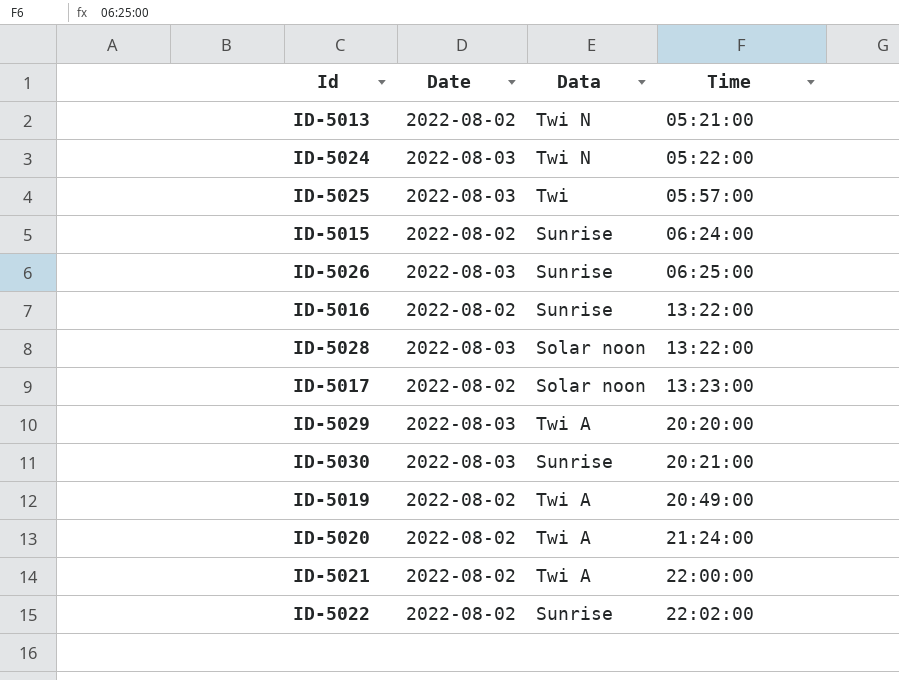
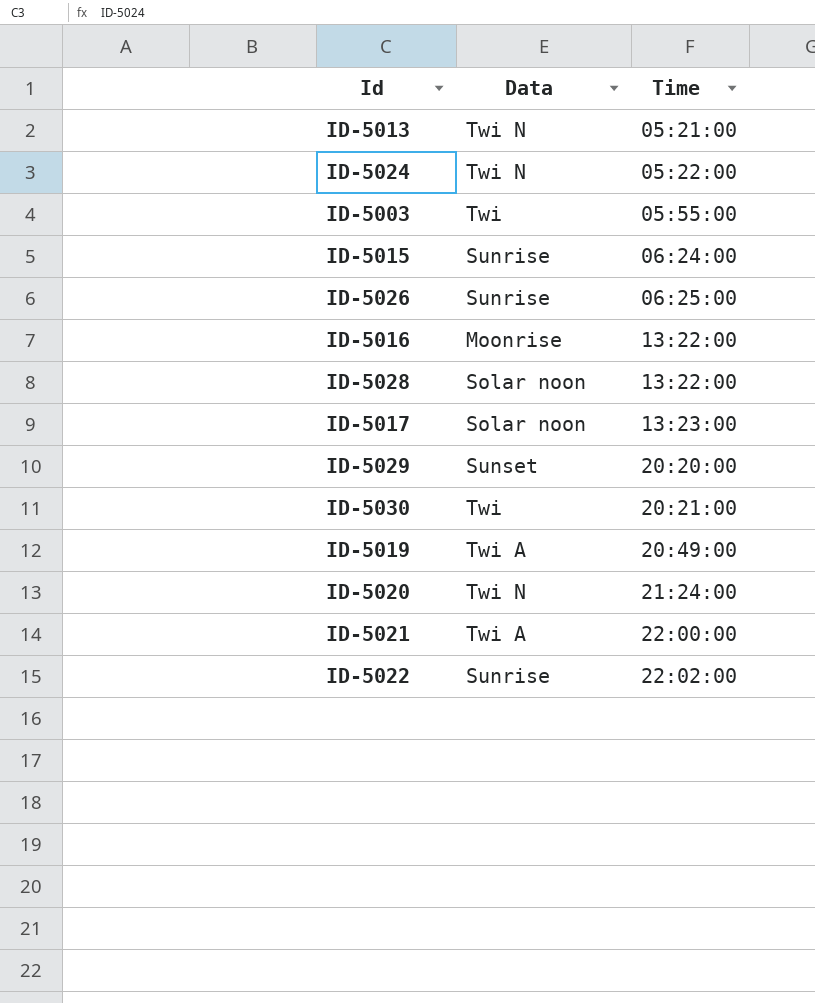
column Date | position: 2 -> none
row ID-5025: 2022-08-03 | Twi | 05:57:00 -> none
row ID-5003: none -> Twi | 05:55:00
ID-5016 | Data: Sunrise -> Moonrise
ID-5029 | Data: Twi A -> Sunset
ID-5030 | Data: Sunrise -> Twi
ID-5020 | Data: Twi A -> Twi N

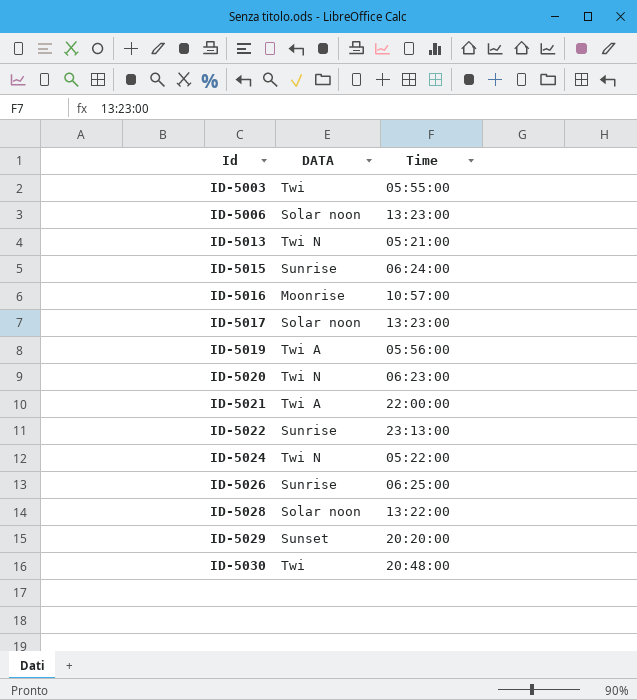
row order: Time ascending -> Id ascending
column name: Data -> DATA
row ID-5006: none -> Solar noon | 13:23:00
ID-5016 | Time: 13:22:00 -> 10:57:00
ID-5019 | Time: 20:49:00 -> 05:56:00
ID-5020 | Time: 21:24:00 -> 06:23:00
ID-5022 | Time: 22:02:00 -> 23:13:00
ID-5030 | Time: 20:21:00 -> 20:48:00

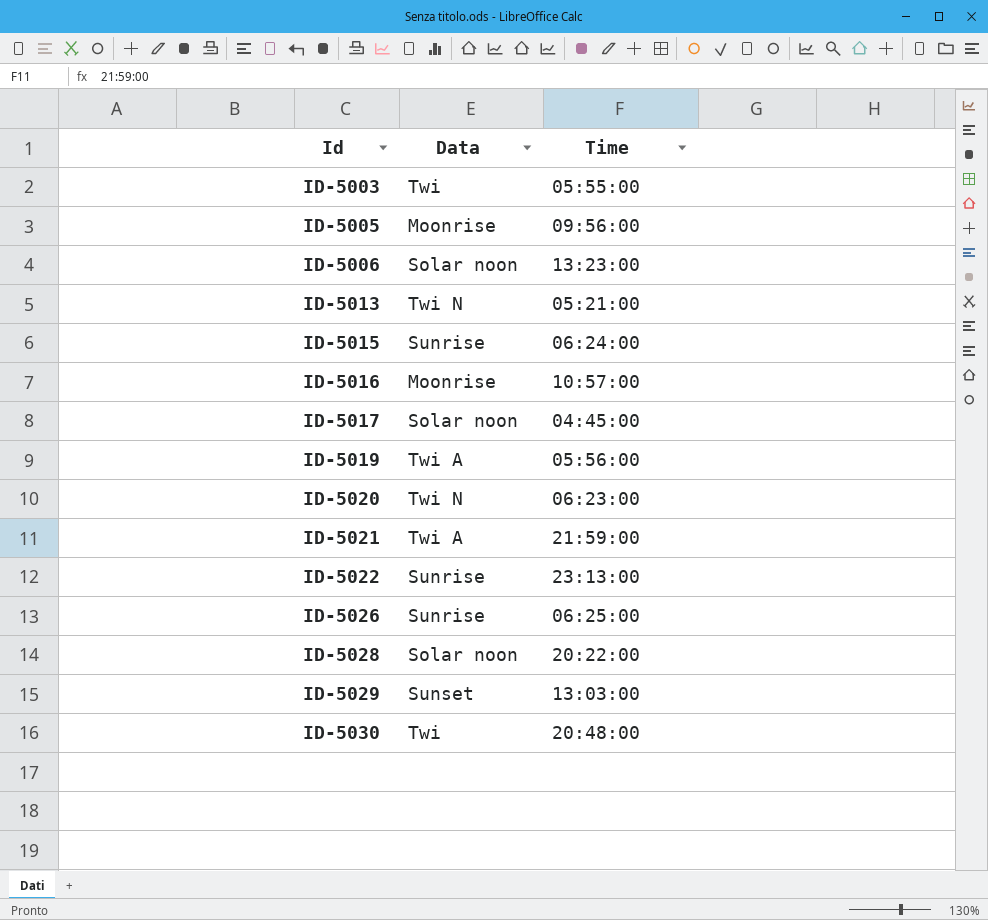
column name: DATA -> Data
row ID-5024: Twi N | 05:22:00 -> none
row ID-5005: none -> Moonrise | 09:56:00
ID-5017 | Time: 13:23:00 -> 04:45:00
ID-5021 | Time: 22:00:00 -> 21:59:00
ID-5028 | Time: 13:22:00 -> 20:22:00
ID-5029 | Time: 20:20:00 -> 13:03:00

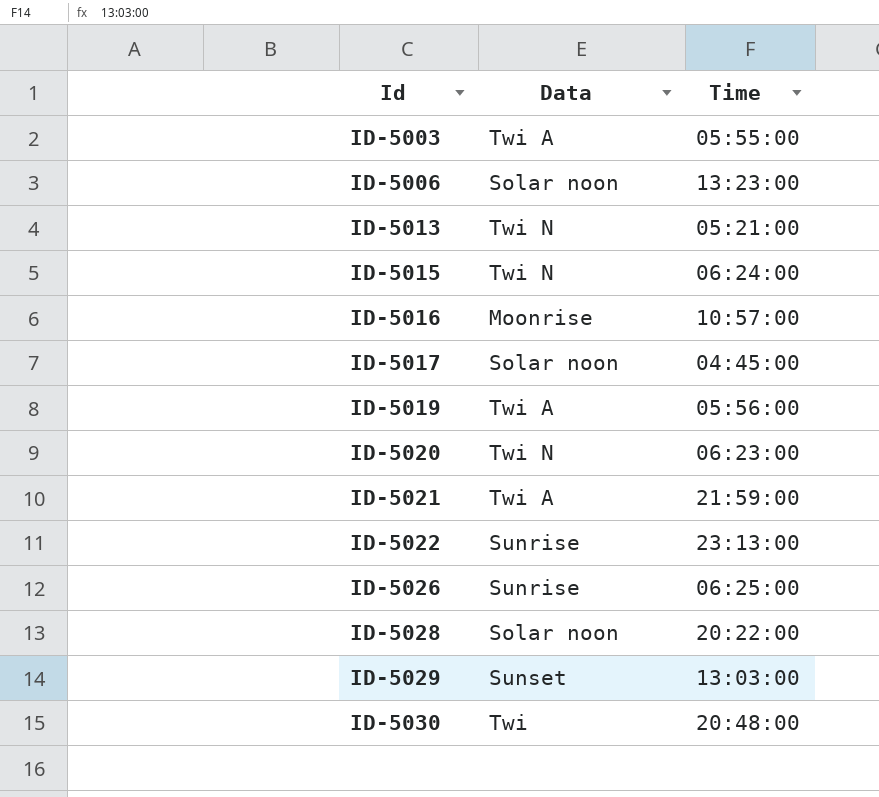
row ID-5005: Moonrise | 09:56:00 -> none
ID-5003 | Data: Twi -> Twi A
ID-5015 | Data: Sunrise -> Twi N

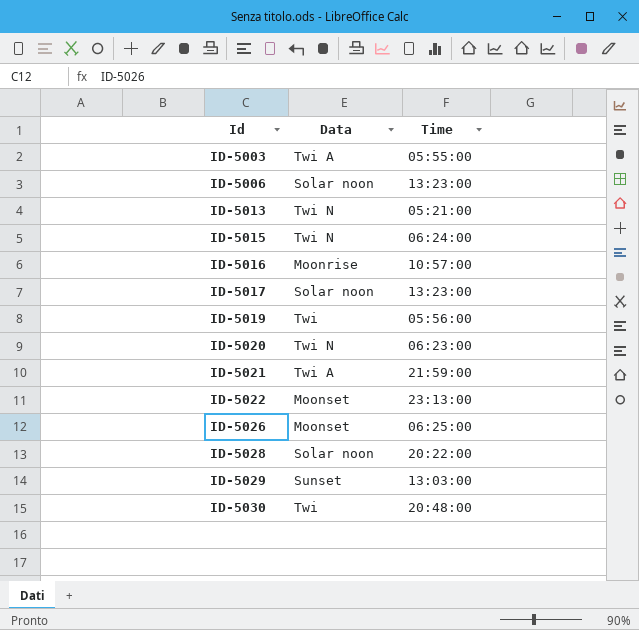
ID-5017 | Time: 04:45:00 -> 13:23:00
ID-5019 | Data: Twi A -> Twi
ID-5022 | Data: Sunrise -> Moonset
ID-5026 | Data: Sunrise -> Moonset

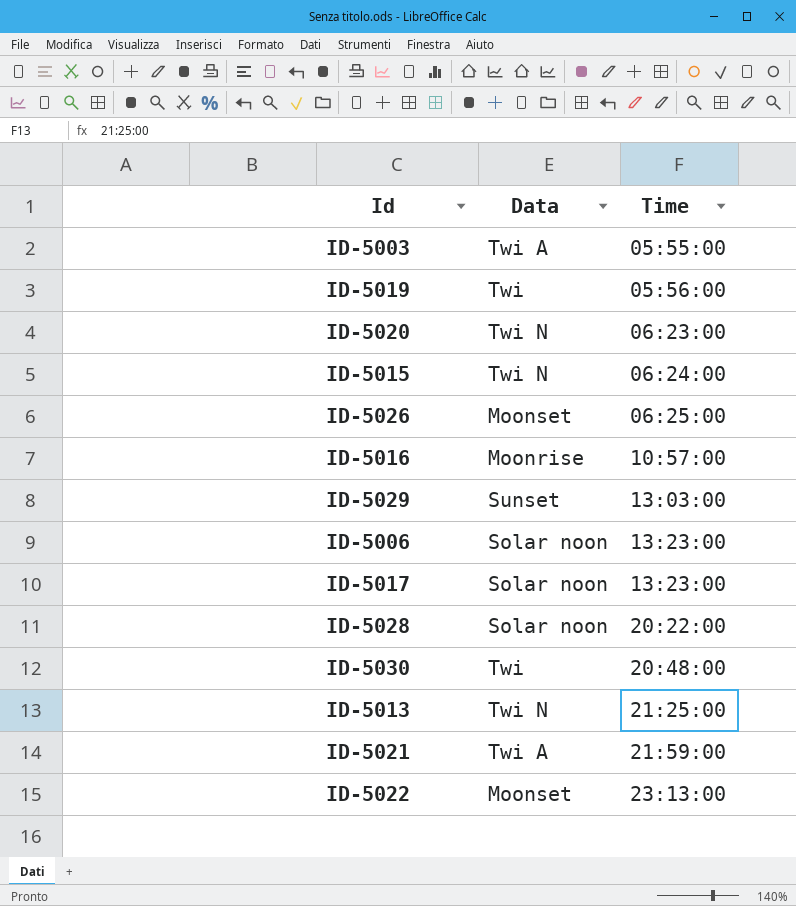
row order: Id ascending -> Time ascending
ID-5013 | Time: 05:21:00 -> 21:25:00

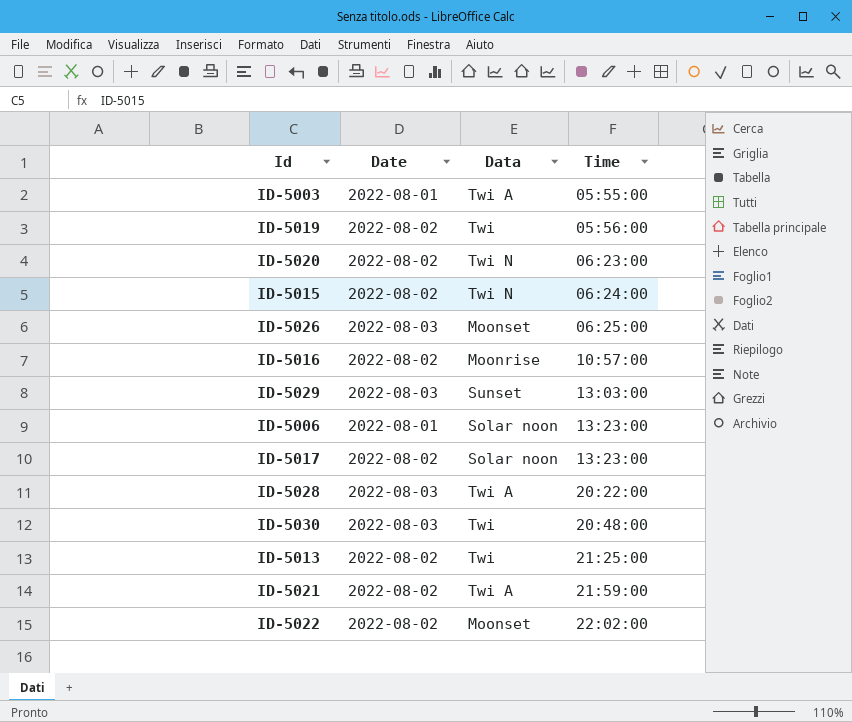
column Date | position: none -> 2
ID-5028 | Data: Solar noon -> Twi A
ID-5013 | Data: Twi N -> Twi
ID-5022 | Time: 23:13:00 -> 22:02:00

